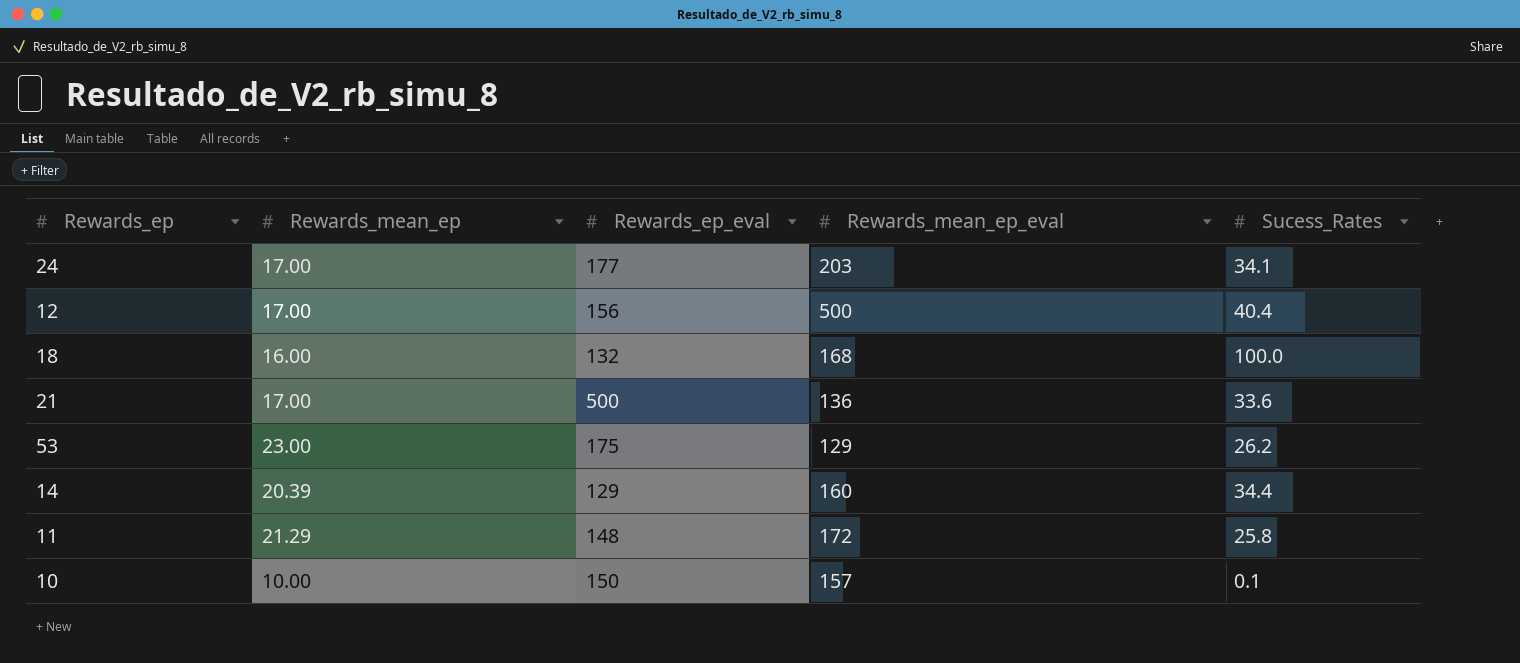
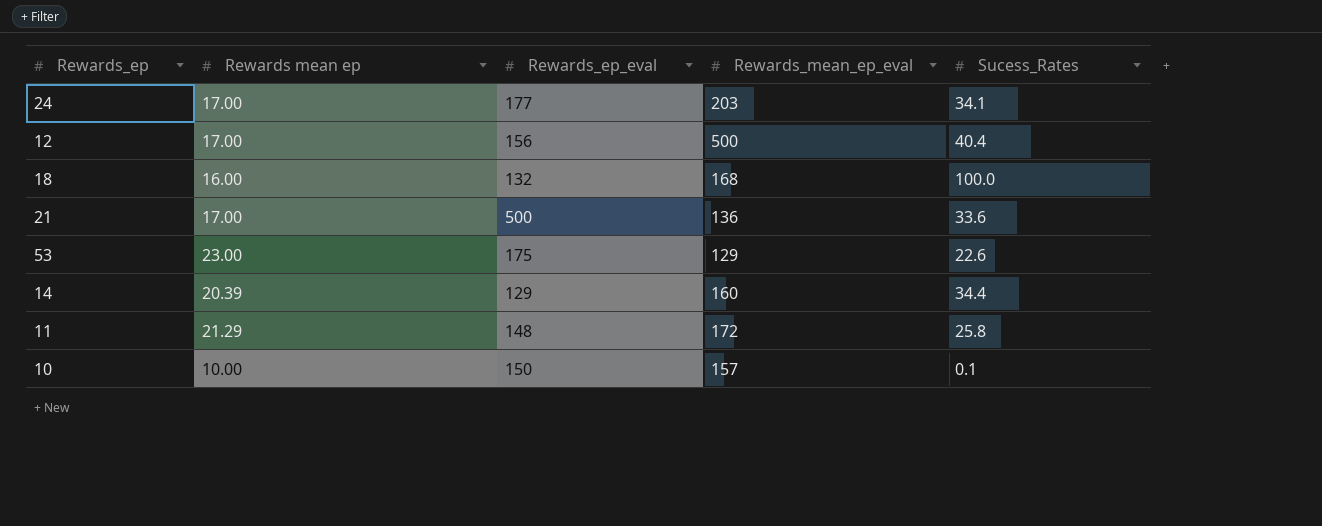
column name: Rewards_mean_ep -> Rewards mean ep
53 | Sucess_Rates: 26.2 -> 22.6

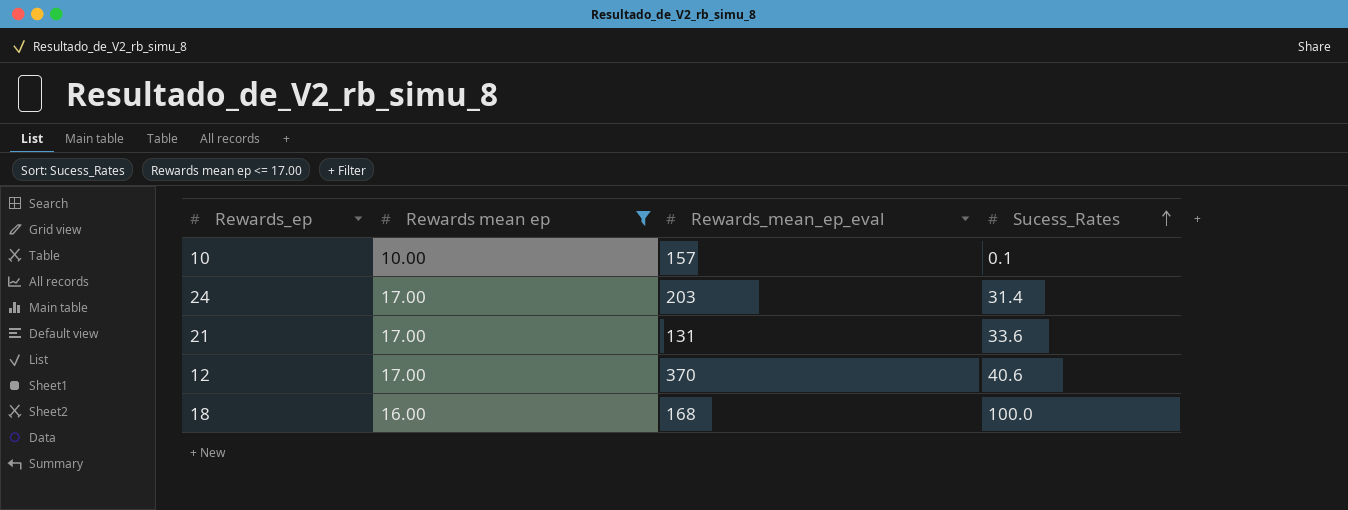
filter: none -> Rewards mean ep <= 17.00
row order: none -> Sucess_Rates ascending
column Rewards_ep_eval | position: 3 -> none
24 | Sucess_Rates: 34.1 -> 31.4
21 | Rewards_mean_ep_eval: 136 -> 131
12 | Rewards_mean_ep_eval: 500 -> 370
12 | Sucess_Rates: 40.4 -> 40.6

